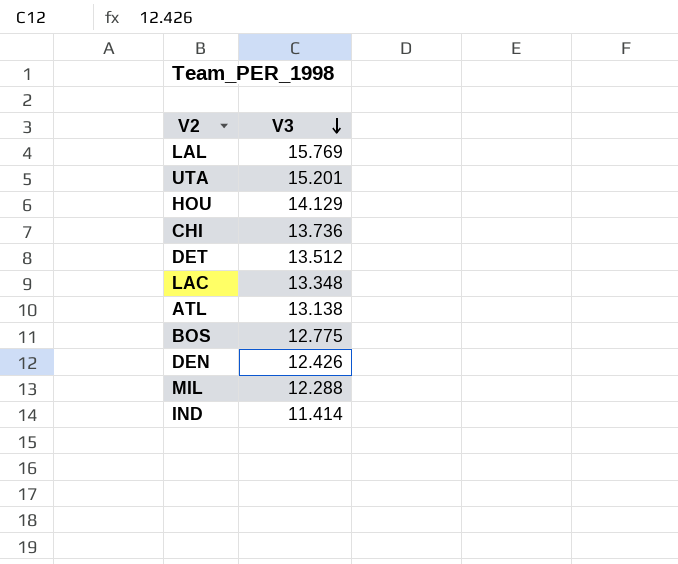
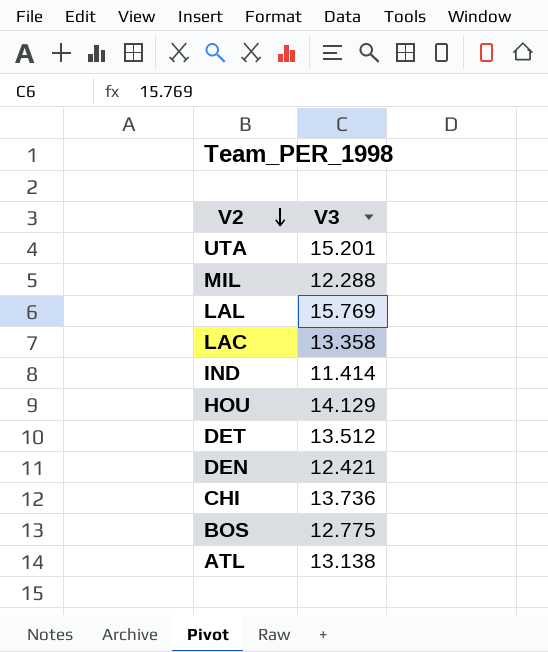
row order: V3 descending -> V2 descending
LAC | V3: 13.348 -> 13.358
DEN | V3: 12.426 -> 12.421

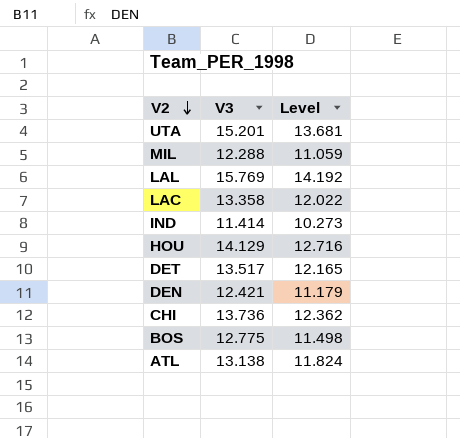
column Level | formula: none -> [V3] * 0.9
DET | V3: 13.512 -> 13.517

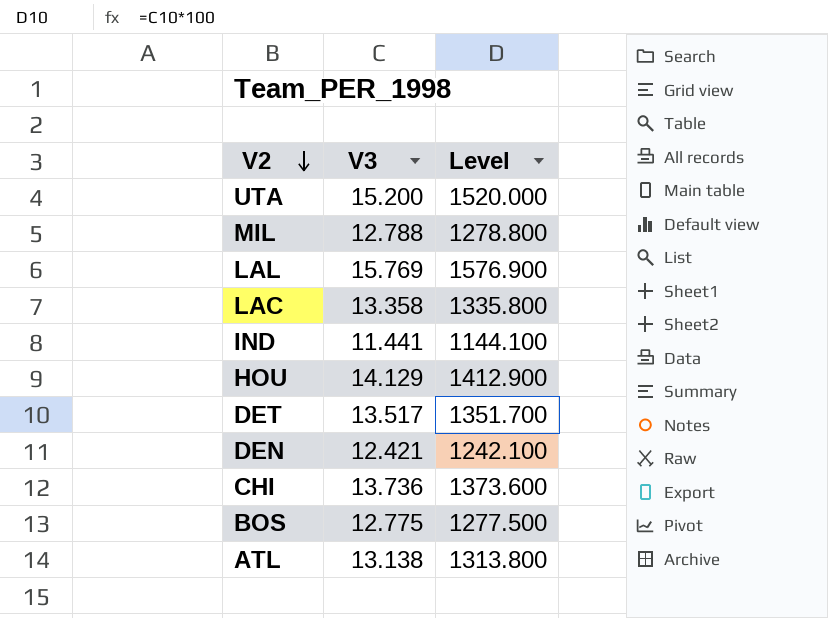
column Level | formula: [V3] * 0.9 -> [V3] * 100
UTA | V3: 15.201 -> 15.200
MIL | V3: 12.288 -> 12.788
IND | V3: 11.414 -> 11.441

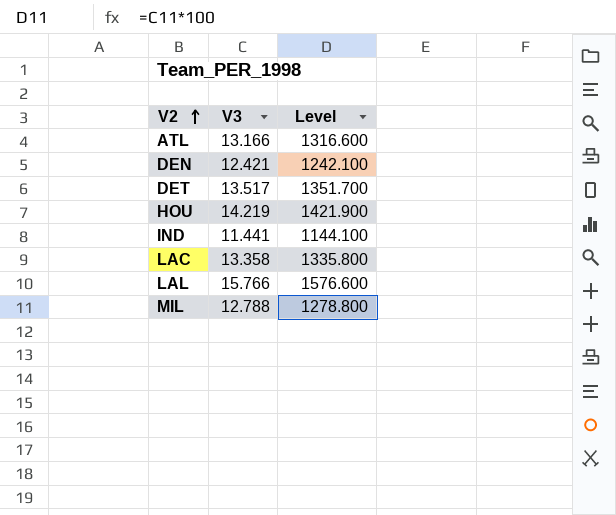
row order: V2 descending -> V2 ascending
row UTA: 15.200 | 1520.000 -> none
row CHI: 13.736 | 1373.600 -> none
row BOS: 12.775 | 1277.500 -> none
ATL | V3: 13.138 -> 13.166
ATL | Level: 1313.800 -> 1316.600
HOU | V3: 14.129 -> 14.219
HOU | Level: 1412.900 -> 1421.900
LAL | V3: 15.769 -> 15.766
LAL | Level: 1576.900 -> 1576.600

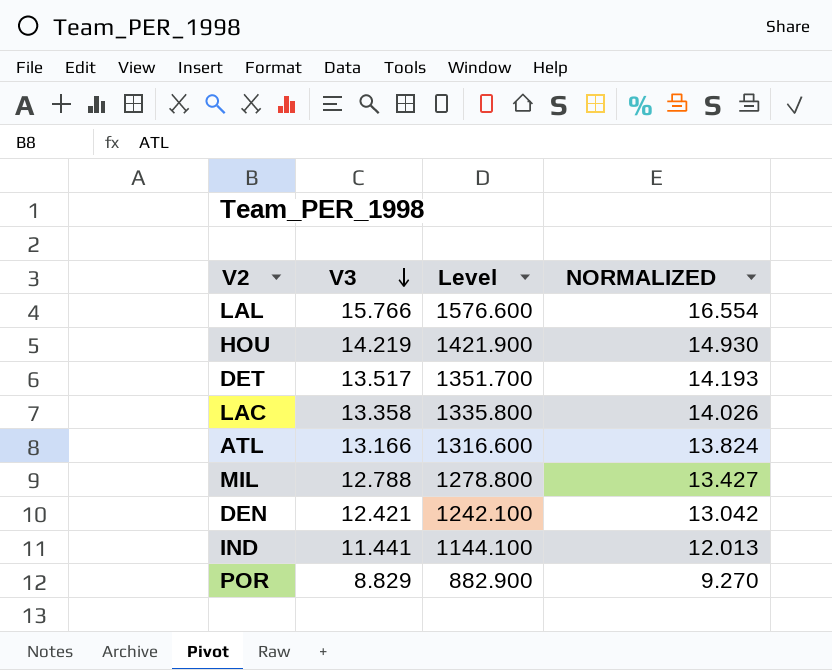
row order: V2 ascending -> V3 descending
column NORMALIZED | formula: none -> [V3] * 1.05
row POR: none -> 8.829 | 882.900 | 9.270

